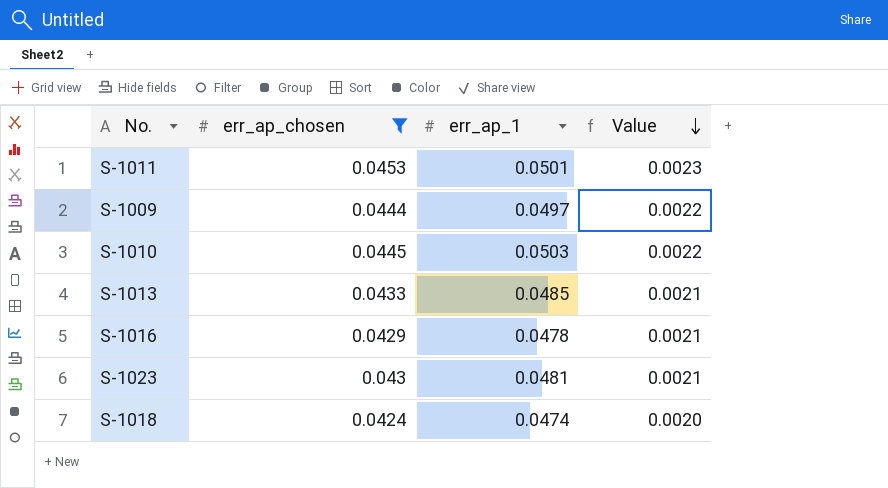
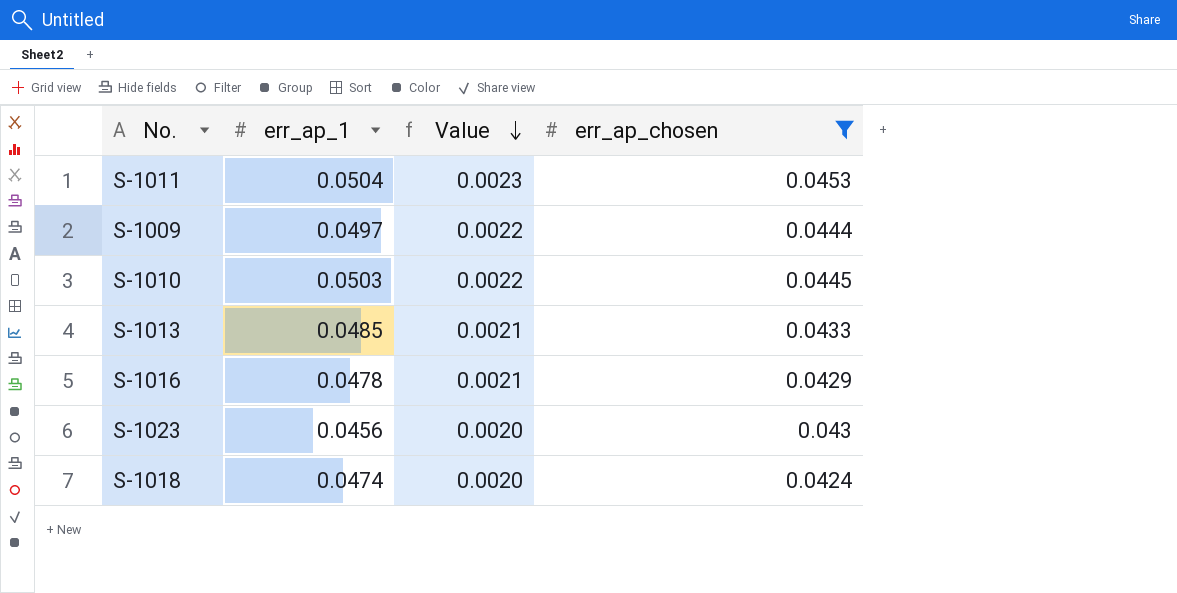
column err_ap_chosen | position: 2 -> 4
S-1011 | err_ap_1: 0.0501 -> 0.0504
S-1023 | err_ap_1: 0.0481 -> 0.0456
S-1023 | Value: 0.0021 -> 0.0020

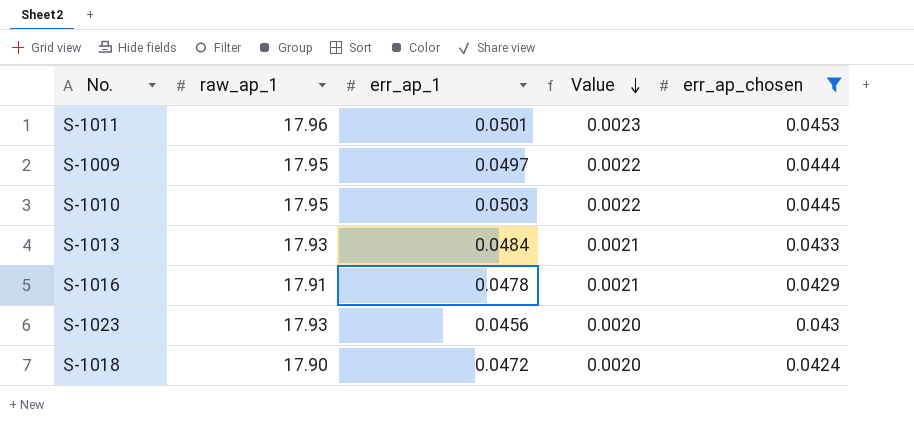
column raw_ap_1 | position: none -> 2
S-1011 | err_ap_1: 0.0504 -> 0.0501
S-1013 | err_ap_1: 0.0485 -> 0.0484
S-1018 | err_ap_1: 0.0474 -> 0.0472

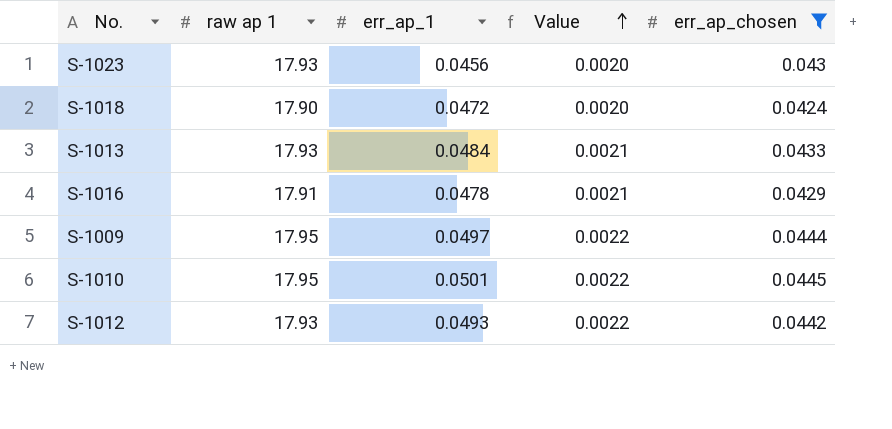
row order: Value descending -> Value ascending
column name: raw_ap_1 -> raw ap 1
row S-1011: 17.96 | 0.0501 | 0.0023 | 0.0453 -> none
S-1010 | err_ap_1: 0.0503 -> 0.0501
row S-1012: none -> 17.93 | 0.0493 | 0.0022 | 0.0442

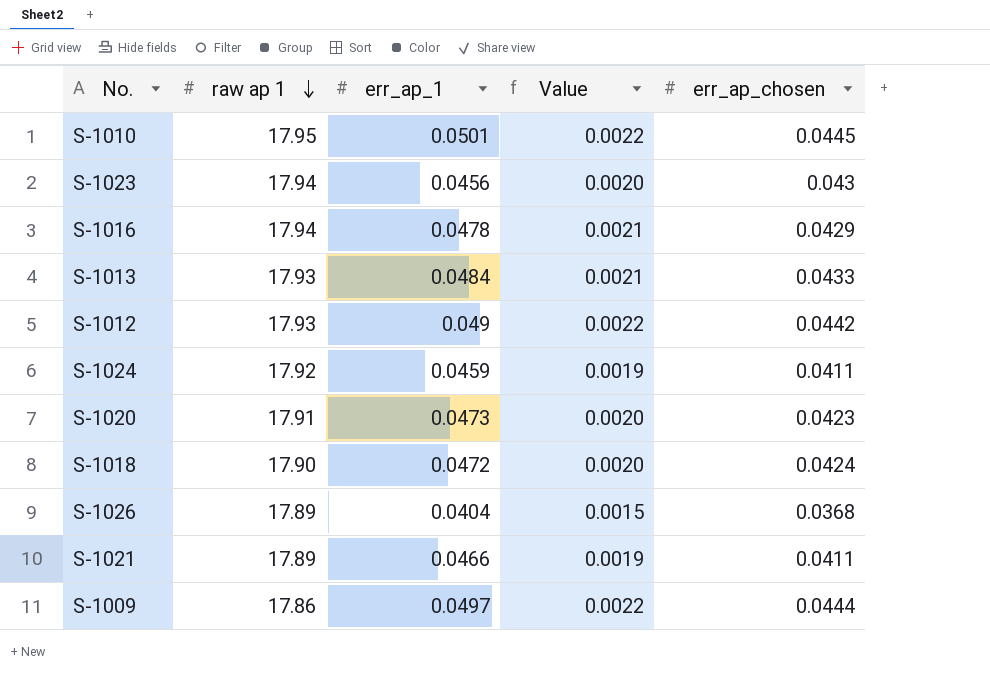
filter: err_ap_chosen >= 0.0424 -> none
row order: Value ascending -> raw ap 1 descending
S-1023 | raw ap 1: 17.93 -> 17.94
S-1016 | raw ap 1: 17.91 -> 17.94
S-1012 | err_ap_1: 0.0493 -> 0.049
S-1009 | raw ap 1: 17.95 -> 17.86

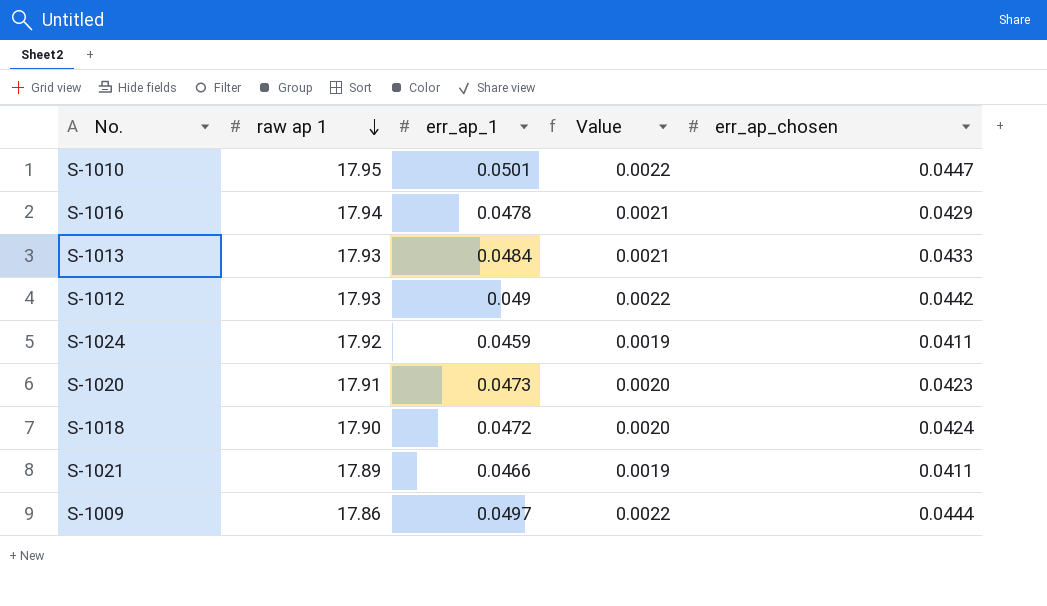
row S-1023: 17.94 | 0.0456 | 0.0020 | 0.043 -> none
row S-1026: 17.89 | 0.0404 | 0.0015 | 0.0368 -> none
S-1010 | err_ap_chosen: 0.0445 -> 0.0447

